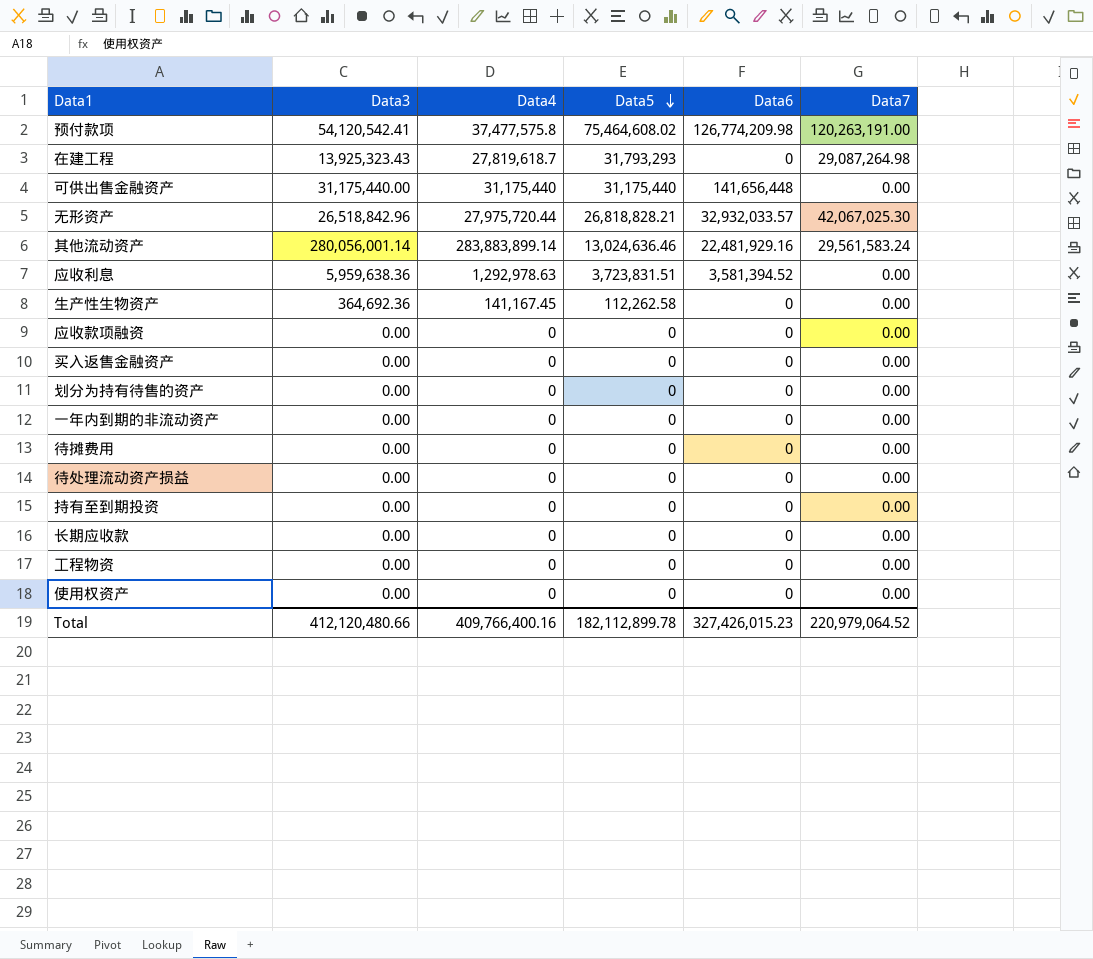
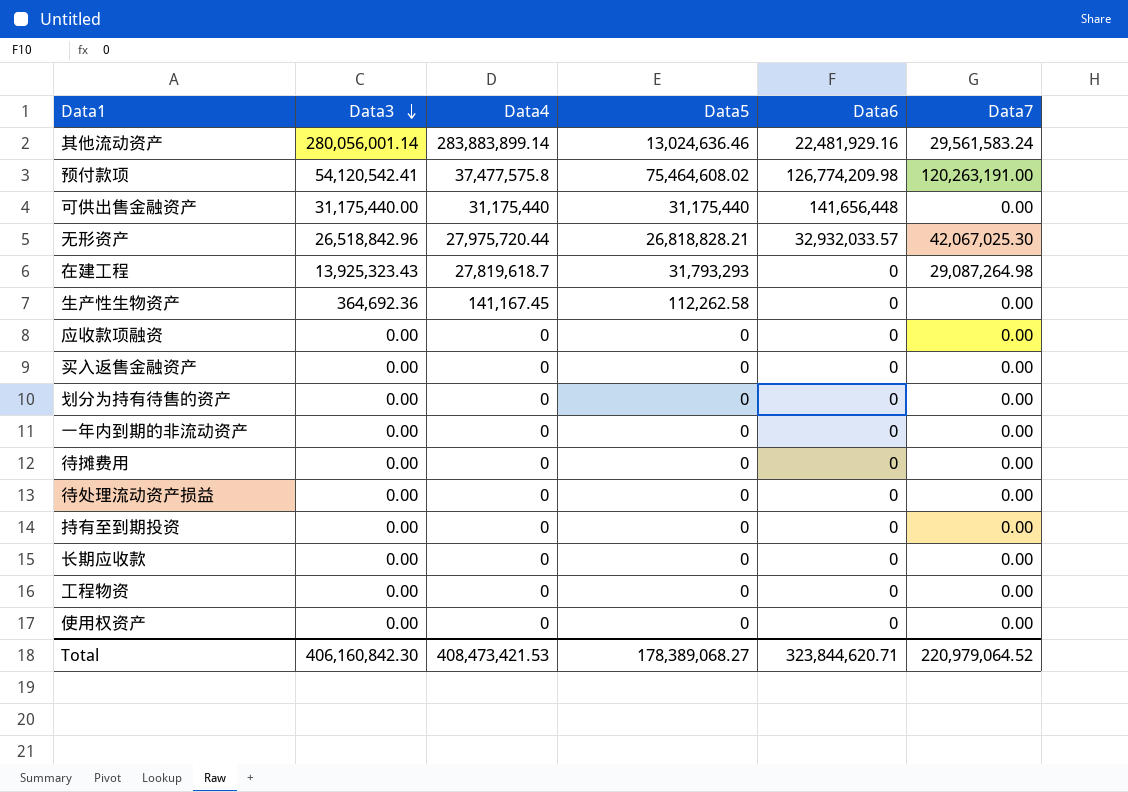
row order: Data5 descending -> Data3 descending
row 应收利息: 5,959,638.36 | 1,292,978.63 | 3,723,831.51 | 3,581,394.52 | 0.00 -> none
Total | Data3: 412,120,480.66 -> 406,160,842.30
Total | Data4: 409,766,400.16 -> 408,473,421.53
Total | Data5: 182,112,899.78 -> 178,389,068.27
Total | Data6: 327,426,015.23 -> 323,844,620.71

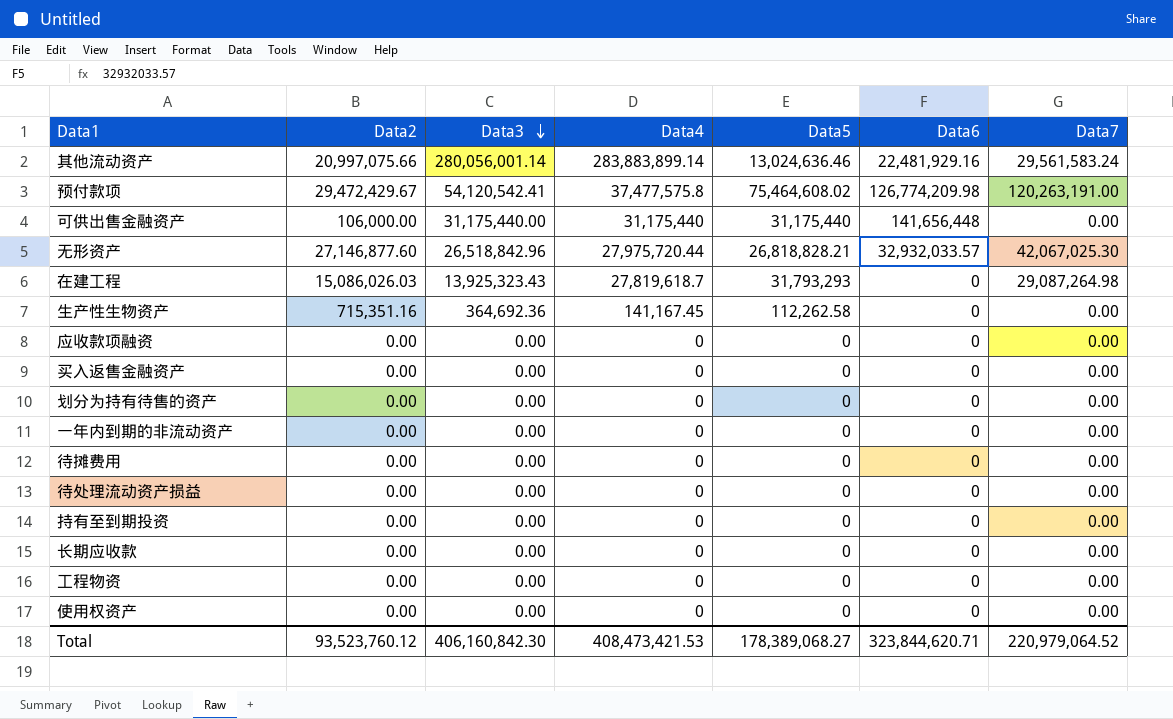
column Data2 | position: none -> 2

